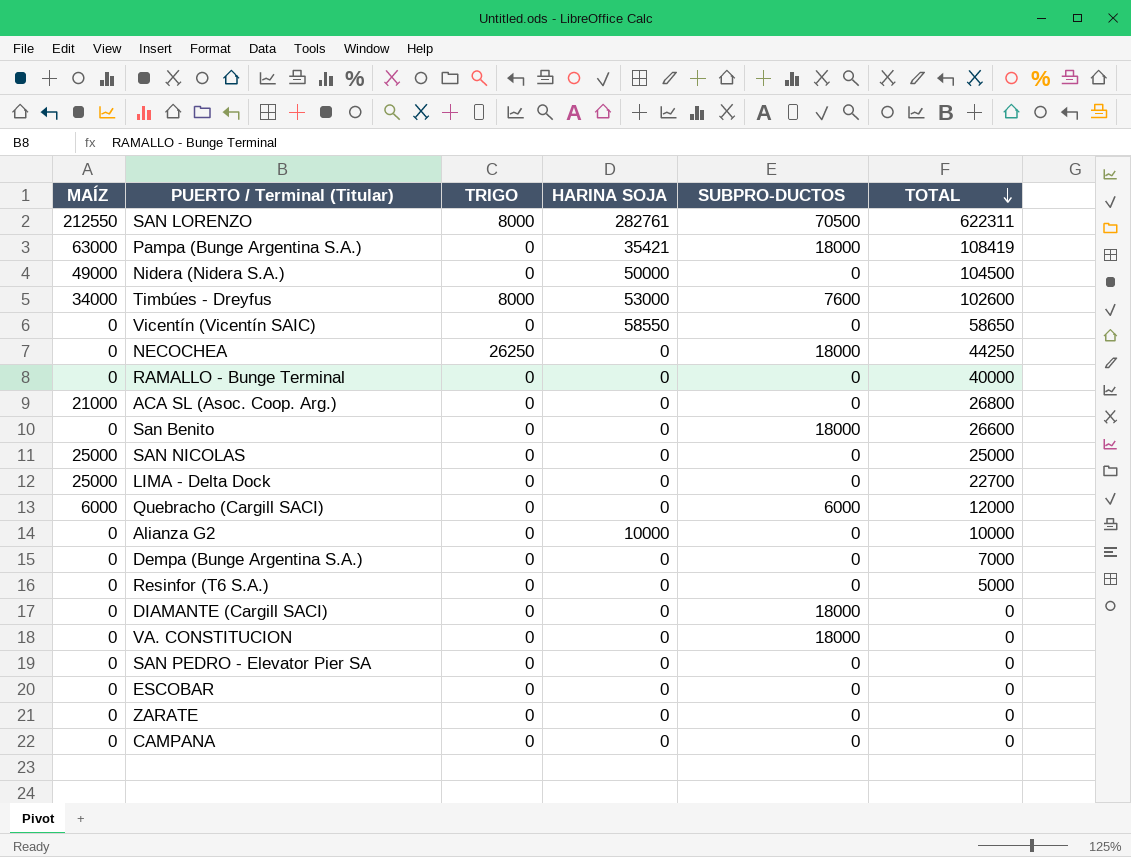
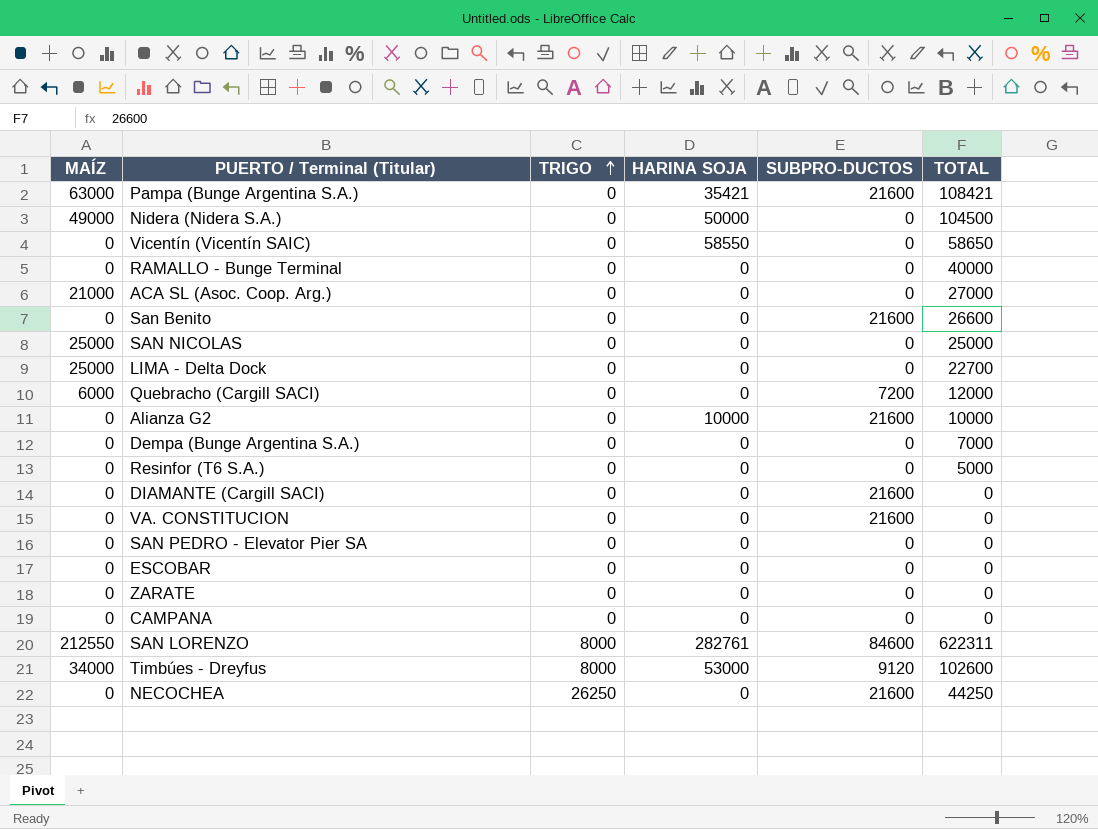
row order: TOTAL descending -> TRIGO ascending
Pampa (Bunge Argentina S.A.) | SUBPRO-DUCTOS: 18000 -> 21600
Pampa (Bunge Argentina S.A.) | TOTAL: 108419 -> 108421
ACA SL (Asoc. Coop. Arg.) | TOTAL: 26800 -> 27000
San Benito | SUBPRO-DUCTOS: 18000 -> 21600
Quebracho (Cargill SACI) | SUBPRO-DUCTOS: 6000 -> 7200
Alianza G2 | SUBPRO-DUCTOS: 0 -> 21600
DIAMANTE (Cargill SACI) | SUBPRO-DUCTOS: 18000 -> 21600
VA. CONSTITUCION | SUBPRO-DUCTOS: 18000 -> 21600
SAN LORENZO | SUBPRO-DUCTOS: 70500 -> 84600
Timbúes - Dreyfus | SUBPRO-DUCTOS: 7600 -> 9120
NECOCHEA | SUBPRO-DUCTOS: 18000 -> 21600

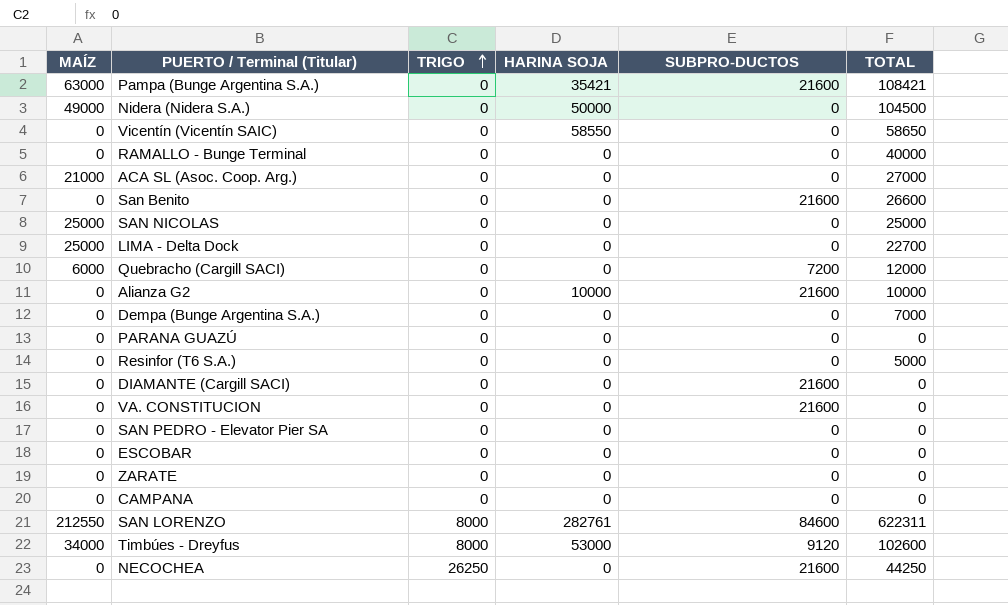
row PARANA GUAZÚ: none -> 0 | 0 | 0 | 0 | 0

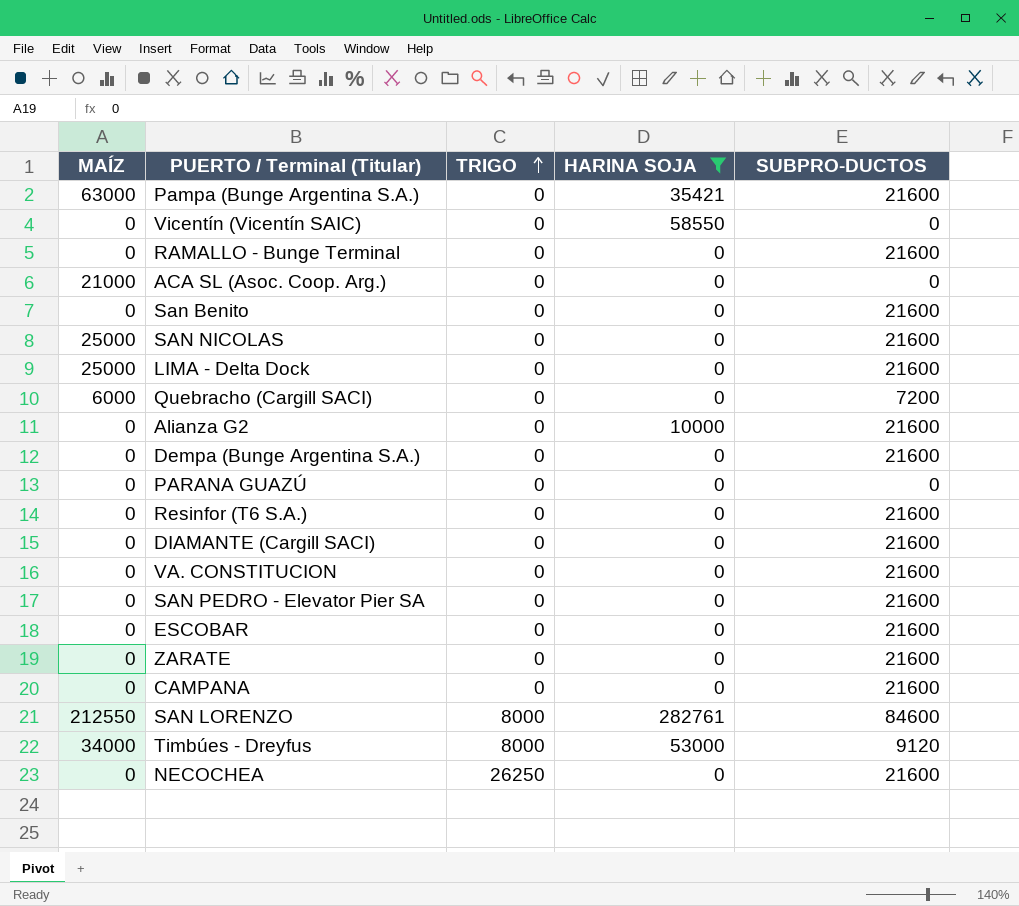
filter: none -> HARINA SOJA != 50000
column TOTAL | position: 6 -> none
RAMALLO - Bunge Terminal | SUBPRO-DUCTOS: 0 -> 21600
SAN NICOLAS | SUBPRO-DUCTOS: 0 -> 21600
LIMA - Delta Dock | SUBPRO-DUCTOS: 0 -> 21600
Dempa (Bunge Argentina S.A.) | SUBPRO-DUCTOS: 0 -> 21600
Resinfor (T6 S.A.) | SUBPRO-DUCTOS: 0 -> 21600
SAN PEDRO - Elevator Pier SA | SUBPRO-DUCTOS: 0 -> 21600
ESCOBAR | SUBPRO-DUCTOS: 0 -> 21600
ZARATE | SUBPRO-DUCTOS: 0 -> 21600
CAMPANA | SUBPRO-DUCTOS: 0 -> 21600

